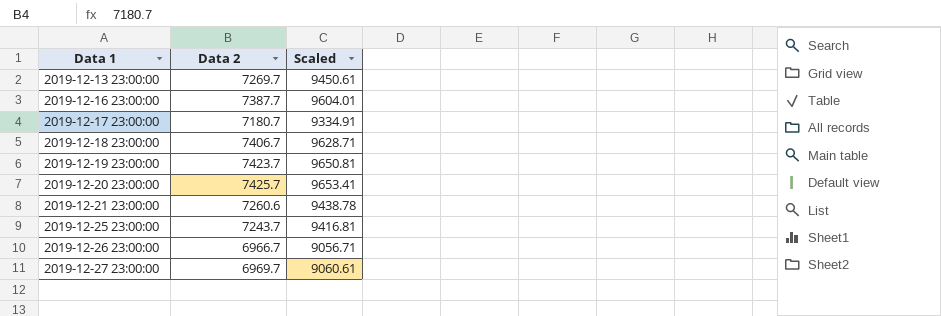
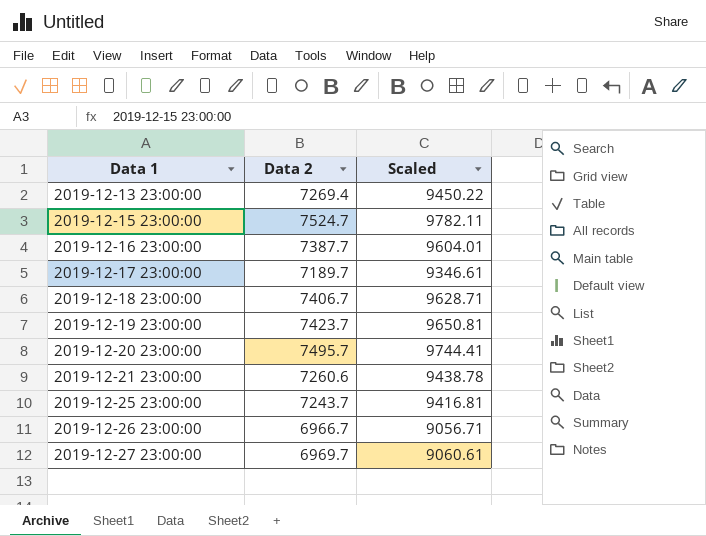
2019-12-13 23:00:00 | Data 2: 7269.7 -> 7269.4
2019-12-13 23:00:00 | Scaled: 9450.61 -> 9450.22
row 2019-12-15 23:00:00: none -> 7524.7 | 9782.11
2019-12-17 23:00:00 | Data 2: 7180.7 -> 7189.7
2019-12-17 23:00:00 | Scaled: 9334.91 -> 9346.61
2019-12-20 23:00:00 | Data 2: 7425.7 -> 7495.7
2019-12-20 23:00:00 | Scaled: 9653.41 -> 9744.41

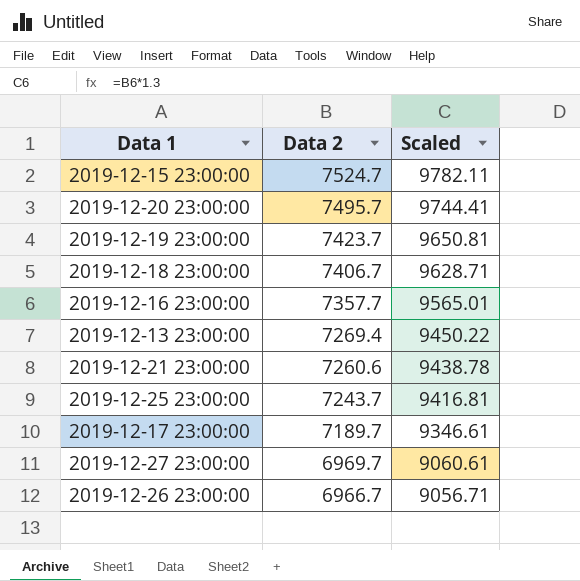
row order: Data 1 ascending -> Data 2 descending
2019-12-16 23:00:00 | Data 2: 7387.7 -> 7357.7
2019-12-16 23:00:00 | Scaled: 9604.01 -> 9565.01

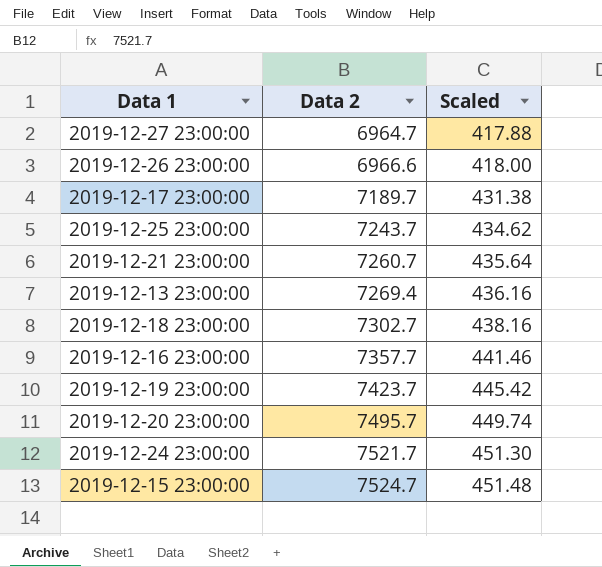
row order: Data 2 descending -> Data 2 ascending
column Scaled | formula: [Data 2] * 1.3 -> [Data 2] * 0.06
2019-12-27 23:00:00 | Data 2: 6969.7 -> 6964.7
2019-12-26 23:00:00 | Data 2: 6966.7 -> 6966.6
2019-12-21 23:00:00 | Data 2: 7260.6 -> 7260.7
2019-12-18 23:00:00 | Data 2: 7406.7 -> 7302.7
row 2019-12-24 23:00:00: none -> 7521.7 | 451.30

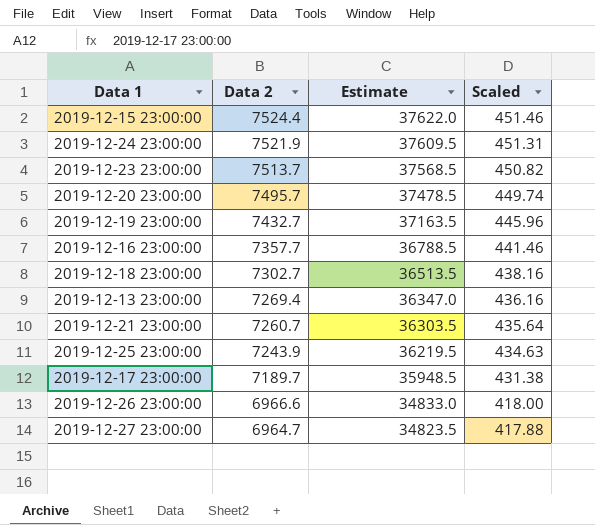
row order: Data 2 ascending -> Data 2 descending
column Estimate | formula: none -> [Data 2] * 5
2019-12-15 23:00:00 | Data 2: 7524.7 -> 7524.4
2019-12-15 23:00:00 | Scaled: 451.48 -> 451.46
2019-12-24 23:00:00 | Data 2: 7521.7 -> 7521.9
2019-12-24 23:00:00 | Scaled: 451.30 -> 451.31
row 2019-12-23 23:00:00: none -> 7513.7 | 37568.5 | 450.82
2019-12-19 23:00:00 | Data 2: 7423.7 -> 7432.7
2019-12-19 23:00:00 | Scaled: 445.42 -> 445.96
2019-12-25 23:00:00 | Data 2: 7243.7 -> 7243.9
2019-12-25 23:00:00 | Scaled: 434.62 -> 434.63

